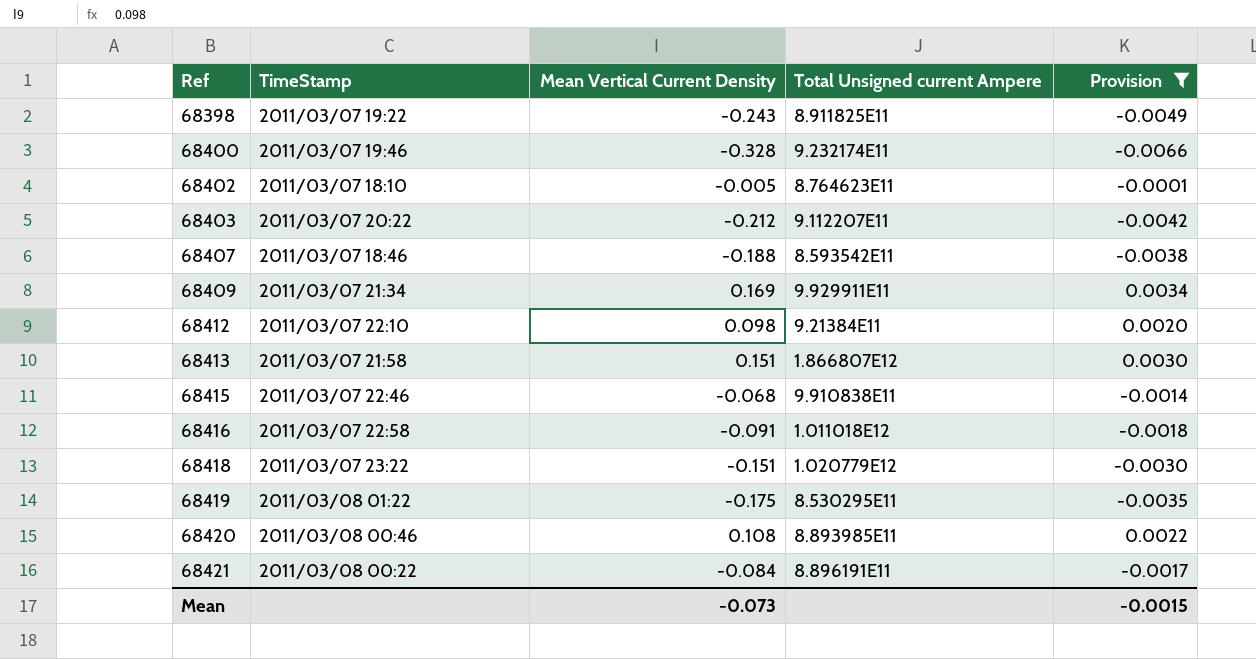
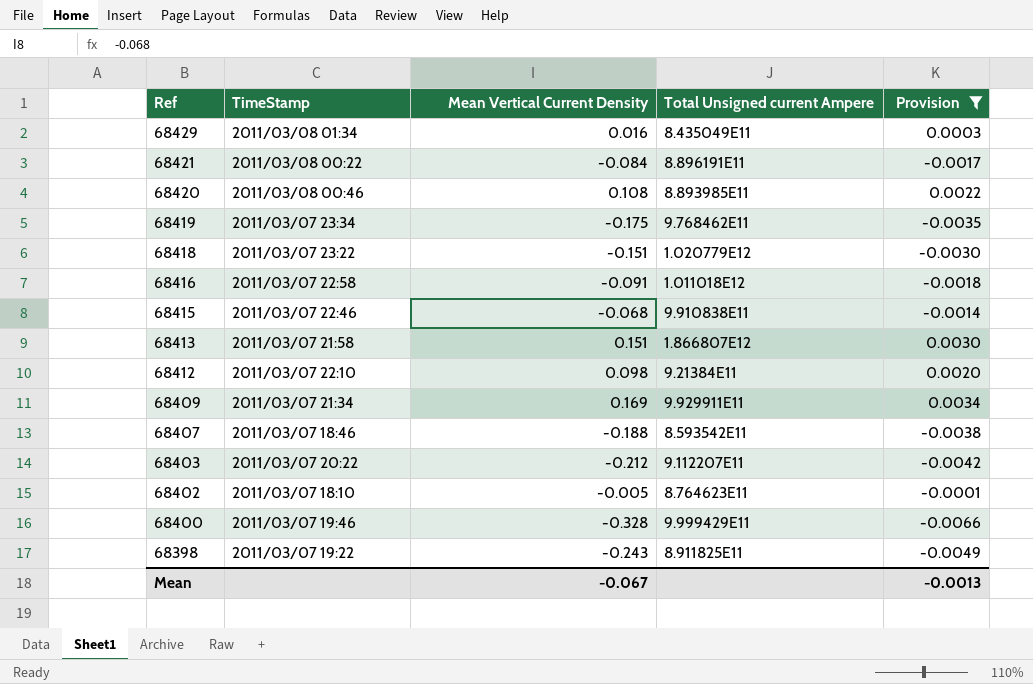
row order: Ref ascending -> Ref descending
row 68429: none -> 2011/03/08 01:34 | 0.016 | 8.435049E11 | 0.0003
68419 | TimeStamp: 2011/03/08 01:22 -> 2011/03/07 23:34
68419 | Total Unsigned current Ampere: 8.530295E11 -> 9.768462E11
68400 | Total Unsigned current Ampere: 9.232174E11 -> 9.999429E11
Mean | Mean Vertical Current Density: -0.073 -> -0.067
Mean | Provision: -0.0015 -> -0.0013

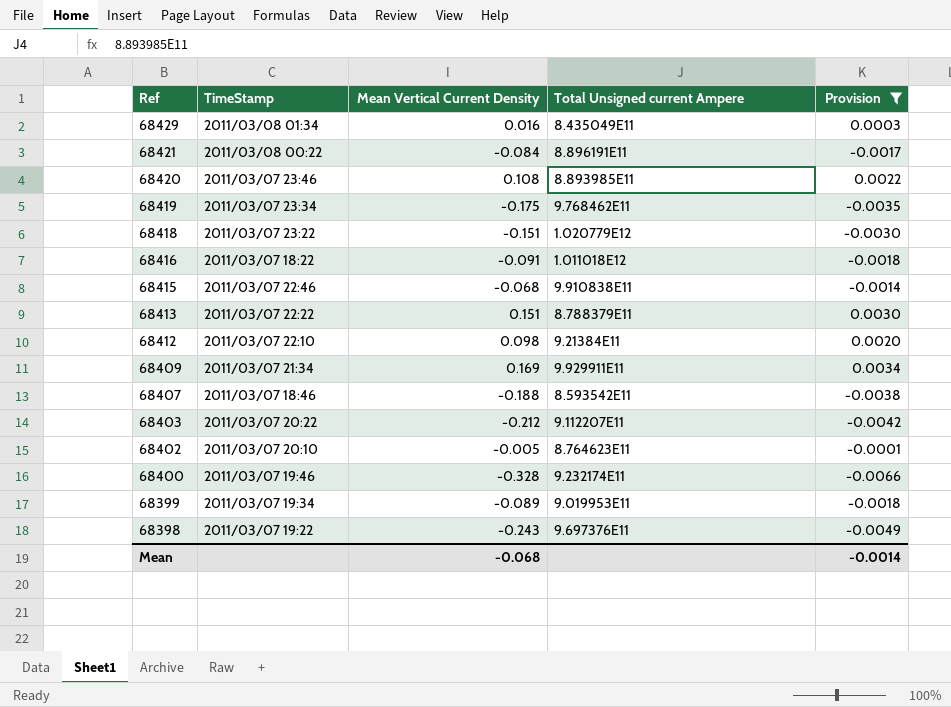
68420 | TimeStamp: 2011/03/08 00:46 -> 2011/03/07 23:46
68416 | TimeStamp: 2011/03/07 22:58 -> 2011/03/07 18:22
68413 | TimeStamp: 2011/03/07 21:58 -> 2011/03/07 22:22
68413 | Total Unsigned current Ampere: 1.866807E12 -> 8.788379E11
68402 | TimeStamp: 2011/03/07 18:10 -> 2011/03/07 20:10
68400 | Total Unsigned current Ampere: 9.999429E11 -> 9.232174E11
row 68399: none -> 2011/03/07 19:34 | -0.089 | 9.019953E11 | -0.0018
68398 | Total Unsigned current Ampere: 8.911825E11 -> 9.697376E11
Mean | Mean Vertical Current Density: -0.067 -> -0.068
Mean | Provision: -0.0013 -> -0.0014

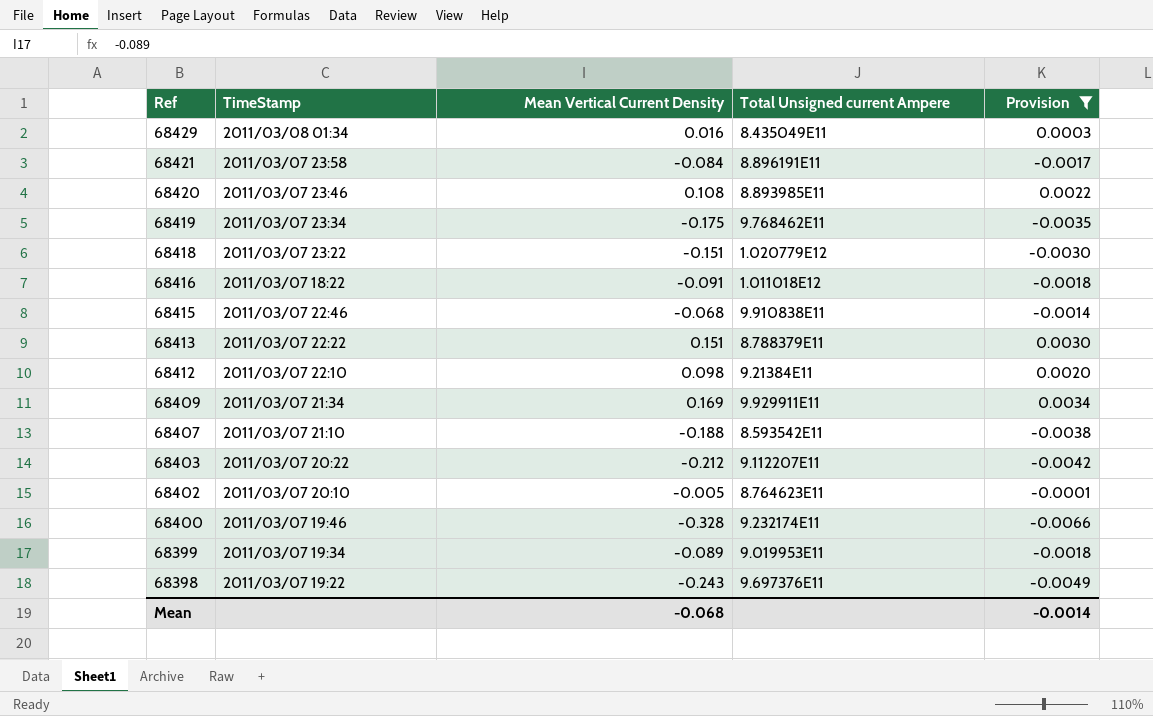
68421 | TimeStamp: 2011/03/08 00:22 -> 2011/03/07 23:58
68407 | TimeStamp: 2011/03/07 18:46 -> 2011/03/07 21:10

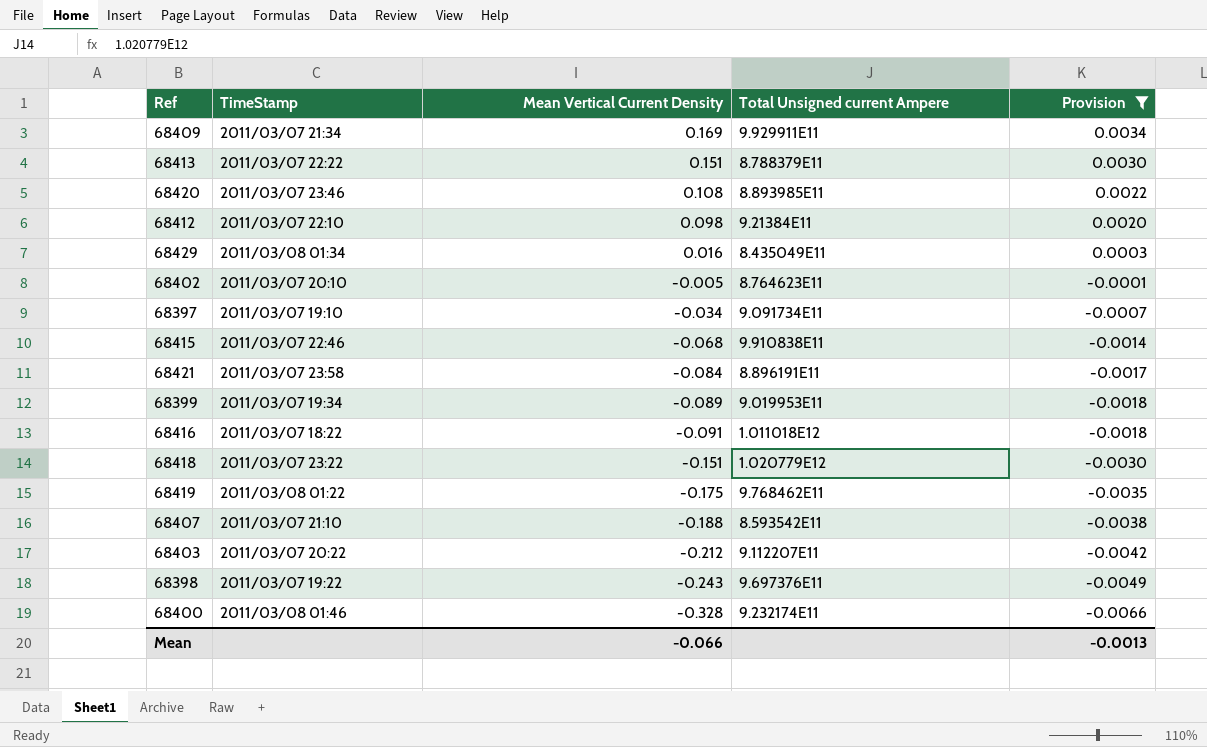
row order: Ref descending -> Mean Vertical Current Density descending
row 68397: none -> 2011/03/07 19:10 | -0.034 | 9.091734E11 | -0.0007
68419 | TimeStamp: 2011/03/07 23:34 -> 2011/03/08 01:22
68400 | TimeStamp: 2011/03/07 19:46 -> 2011/03/08 01:46
Mean | Mean Vertical Current Density: -0.068 -> -0.066
Mean | Provision: -0.0014 -> -0.0013

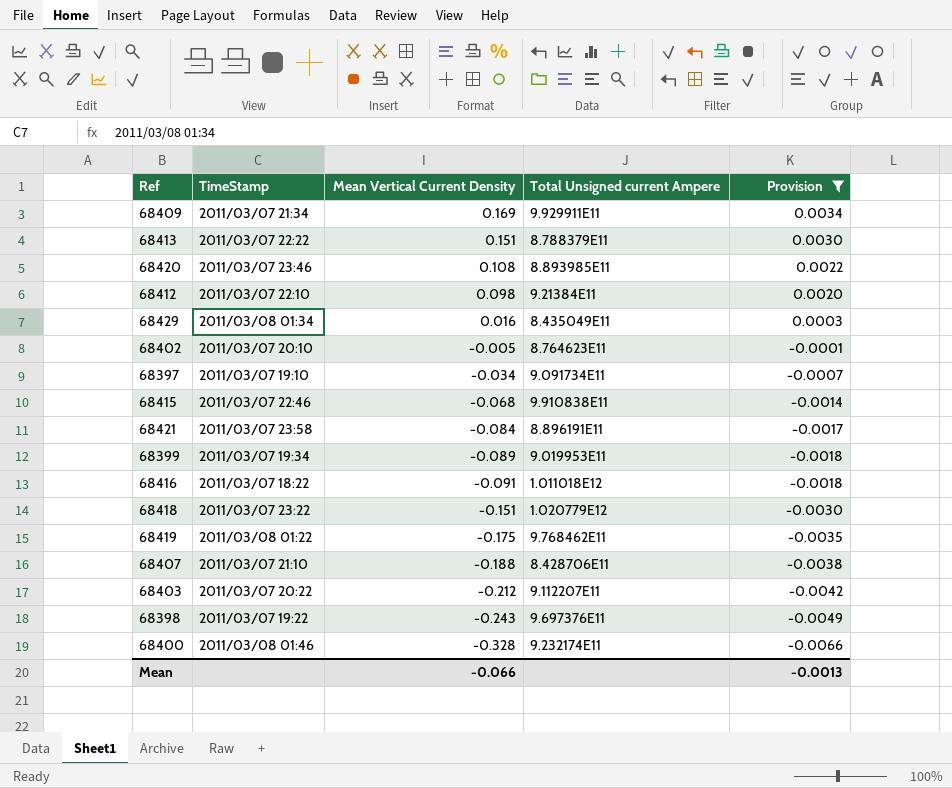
68407 | Total Unsigned current Ampere: 8.593542E11 -> 8.428706E11

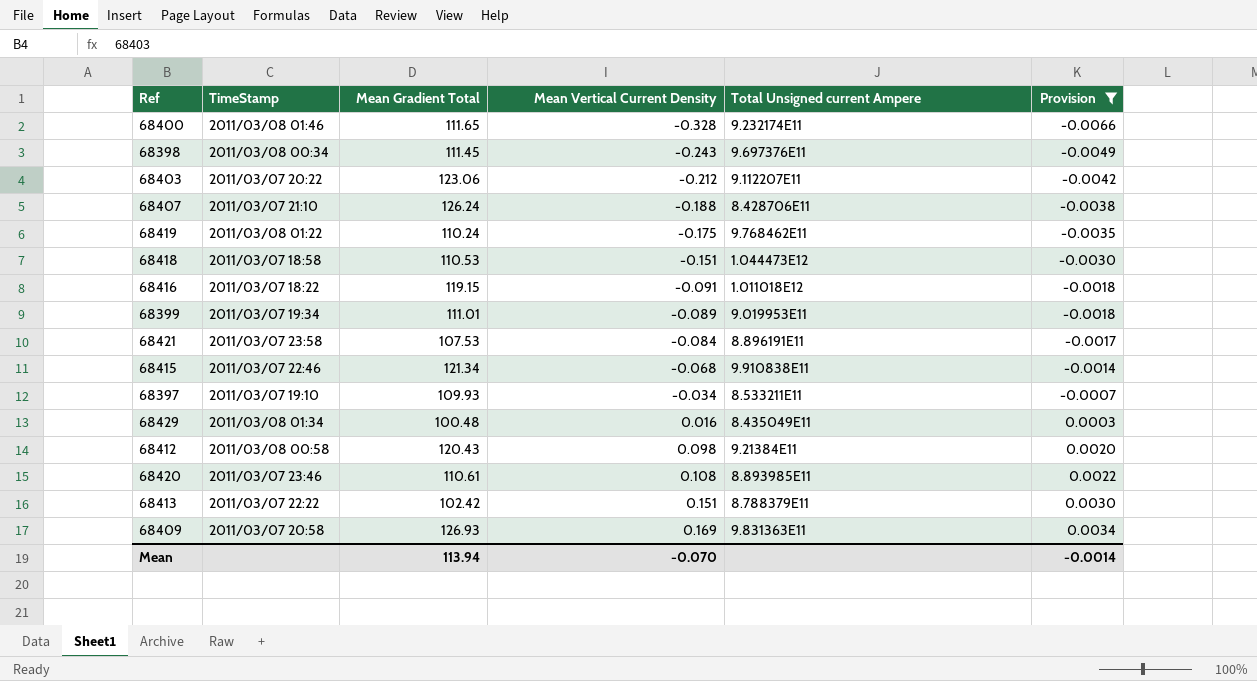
row order: Mean Vertical Current Density descending -> Mean Vertical Current Density ascending
column Mean Gradient Total | position: none -> 3
row 68402: 2011/03/07 20:10 | -0.005 | 8.764623E11 | -0.0001 -> none
68398 | TimeStamp: 2011/03/07 19:22 -> 2011/03/08 00:34
68418 | TimeStamp: 2011/03/07 23:22 -> 2011/03/07 18:58
68418 | Total Unsigned current Ampere: 1.020779E12 -> 1.044473E12
68397 | Total Unsigned current Ampere: 9.091734E11 -> 8.533211E11
68412 | TimeStamp: 2011/03/07 22:10 -> 2011/03/08 00:58
68409 | TimeStamp: 2011/03/07 21:34 -> 2011/03/07 20:58
68409 | Total Unsigned current Ampere: 9.929911E11 -> 9.831363E11
Mean | Mean Vertical Current Density: -0.066 -> -0.070
Mean | Provision: -0.0013 -> -0.0014

